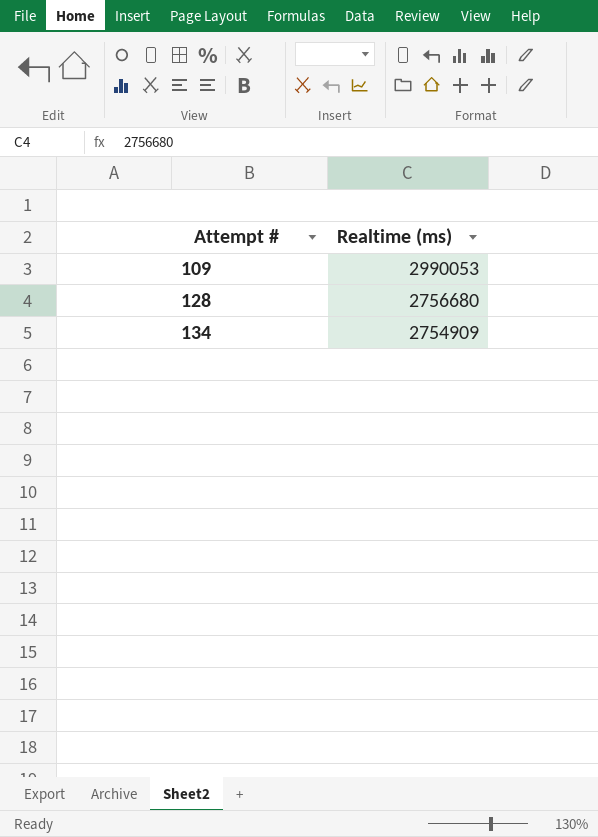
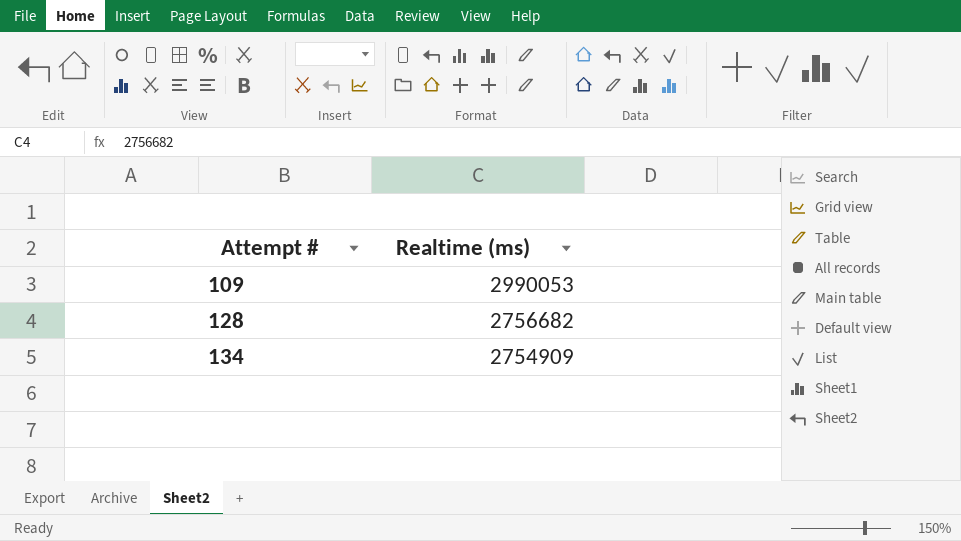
128 | Realtime (ms): 2756680 -> 2756682

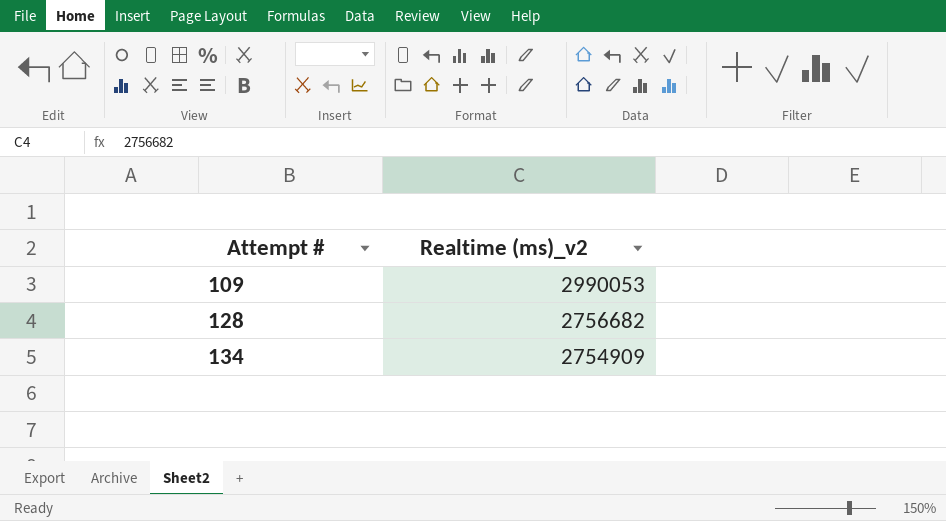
column name: Realtime (ms) -> Realtime (ms)_v2

